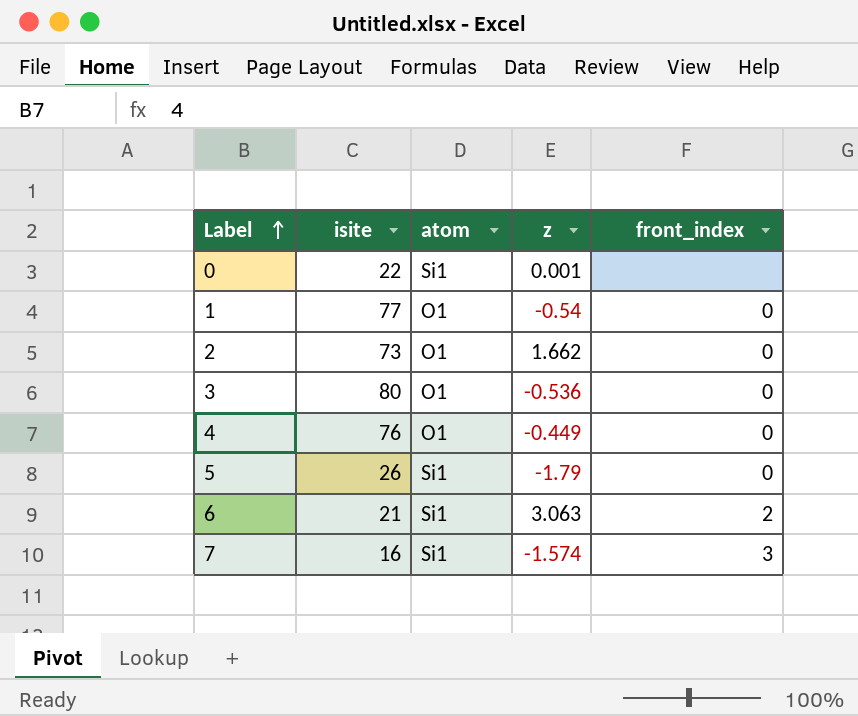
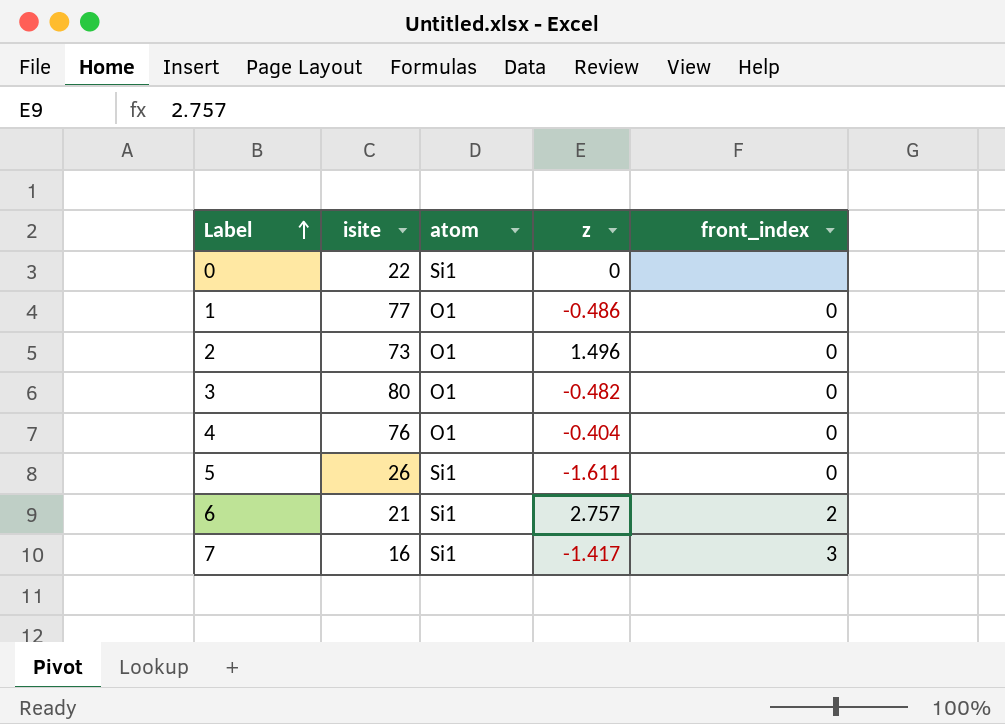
0 | z: 0.001 -> 0
1 | z: -0.54 -> -0.486
2 | z: 1.662 -> 1.496
3 | z: -0.536 -> -0.482
4 | z: -0.449 -> -0.404
5 | z: -1.79 -> -1.611
6 | z: 3.063 -> 2.757
7 | z: -1.574 -> -1.417

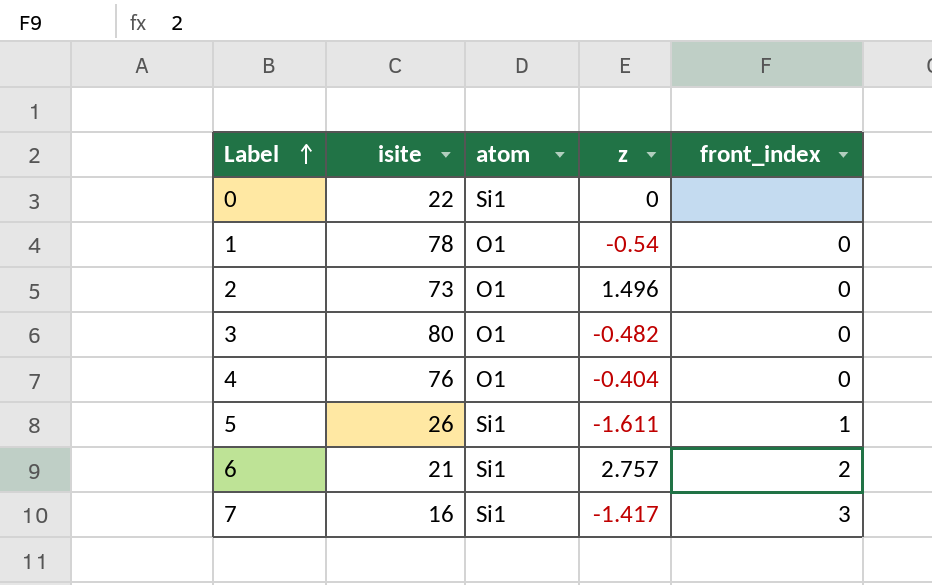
1 | isite: 77 -> 78
1 | z: -0.486 -> -0.54
5 | front_index: 0 -> 1

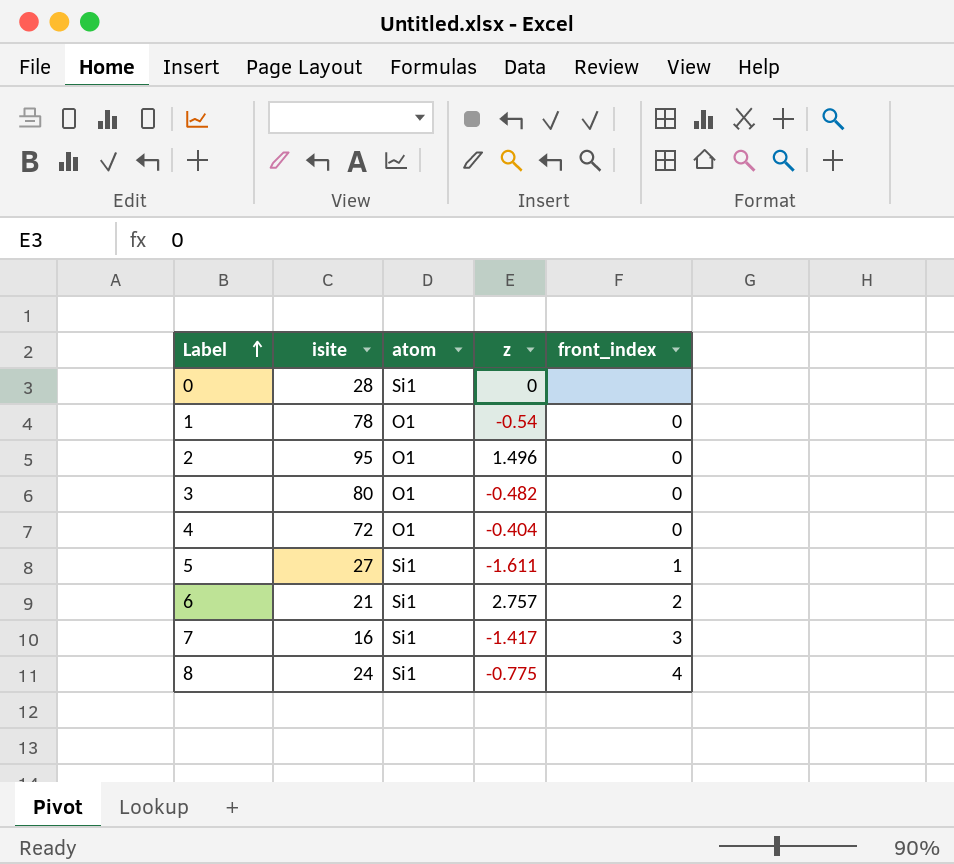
0 | isite: 22 -> 28
2 | isite: 73 -> 95
4 | isite: 76 -> 72
5 | isite: 26 -> 27
row 8: none -> 24 | Si1 | -0.775 | 4

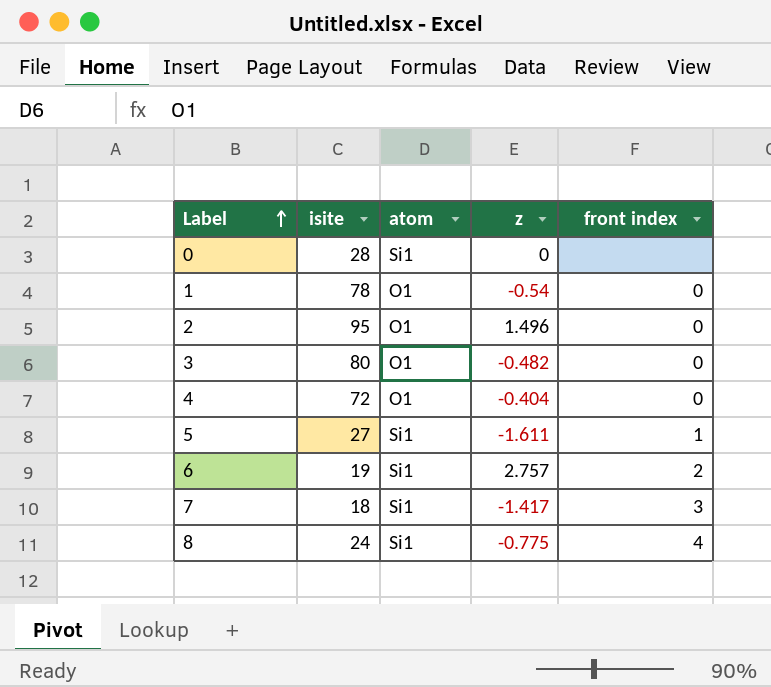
column name: front_index -> front index
6 | isite: 21 -> 19
7 | isite: 16 -> 18

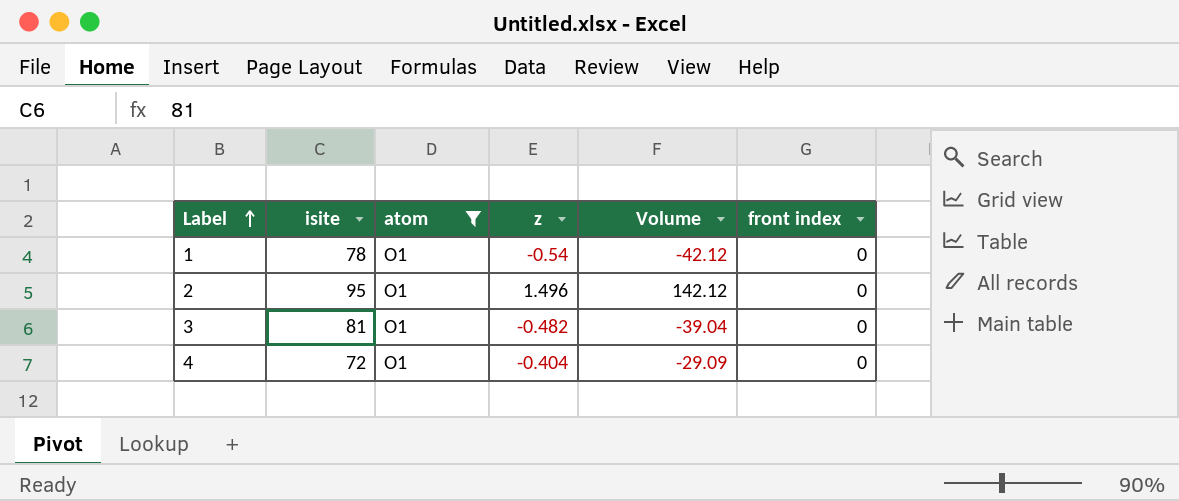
filter: none -> atom = O1
column Volume | formula: none -> [isite] * [z]
3 | isite: 80 -> 81

